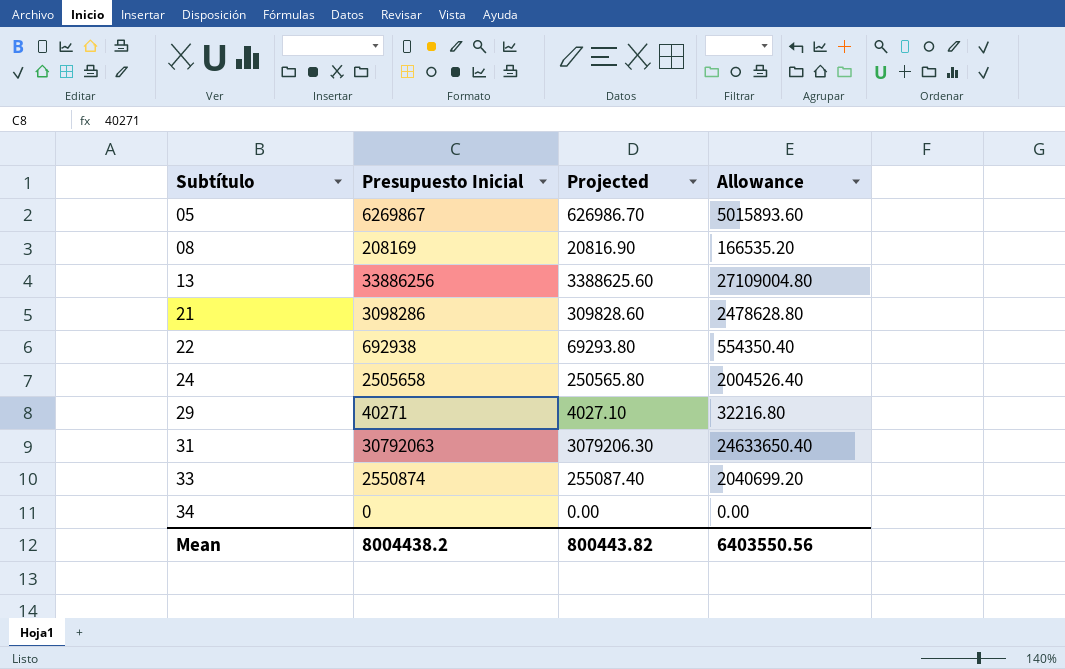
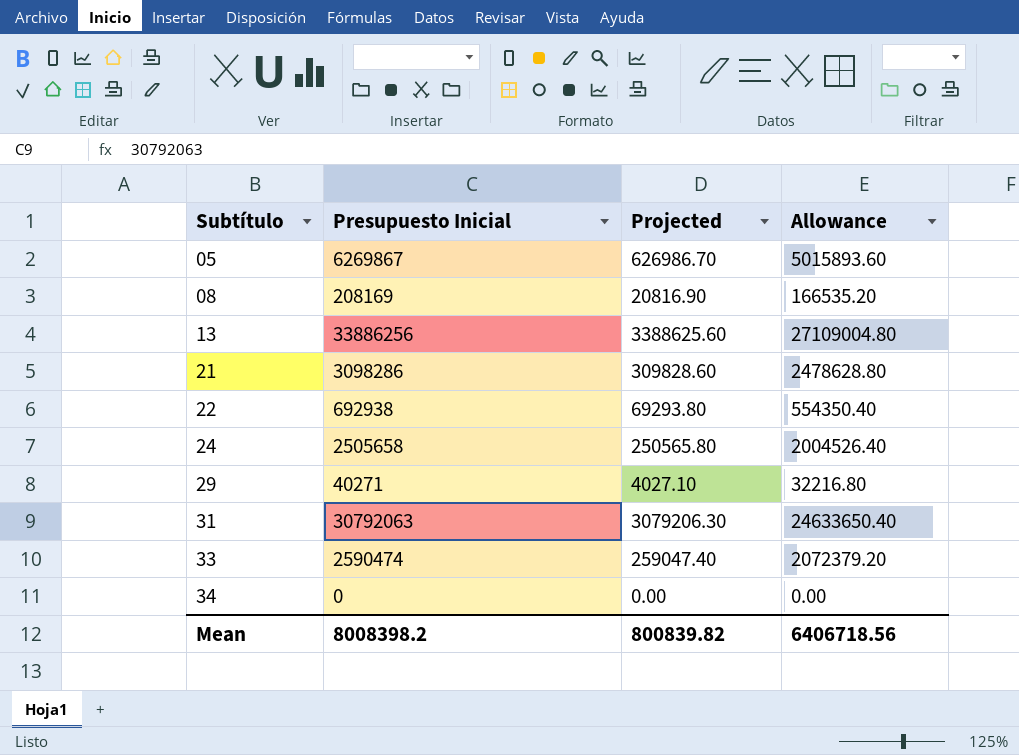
33 | Presupuesto Inicial: 2550874 -> 2590474
33 | Projected: 255087.40 -> 259047.40
33 | Allowance: 2040699.20 -> 2072379.20
Mean | Presupuesto Inicial: 8004438.2 -> 8008398.2
Mean | Projected: 800443.82 -> 800839.82
Mean | Allowance: 6403550.56 -> 6406718.56

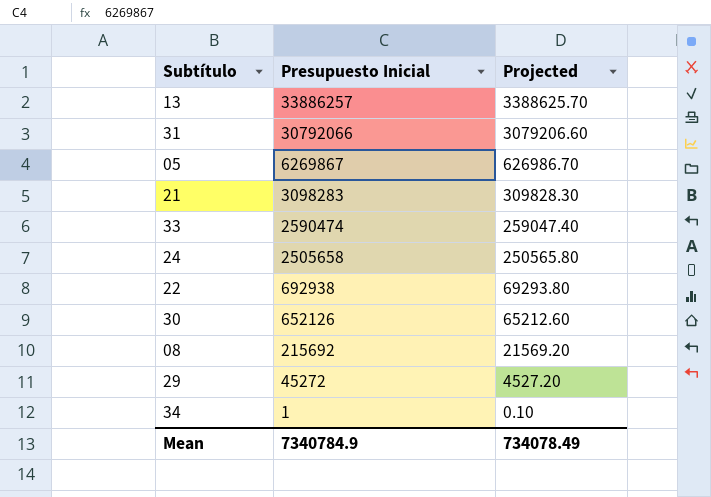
row order: Subtítulo ascending -> Presupuesto Inicial descending
column Allowance | formula: [Presupuesto Inicial] * 0.8 -> none
13 | Presupuesto Inicial: 33886256 -> 33886257
13 | Projected: 3388625.60 -> 3388625.70
31 | Presupuesto Inicial: 30792063 -> 30792066
31 | Projected: 3079206.30 -> 3079206.60
21 | Presupuesto Inicial: 3098286 -> 3098283
21 | Projected: 309828.60 -> 309828.30
row 30: none -> 652126 | 65212.60
08 | Presupuesto Inicial: 208169 -> 215692
08 | Projected: 20816.90 -> 21569.20
29 | Presupuesto Inicial: 40271 -> 45272
29 | Projected: 4027.10 -> 4527.20
34 | Presupuesto Inicial: 0 -> 1
34 | Projected: 0.00 -> 0.10
Mean | Presupuesto Inicial: 8008398.2 -> 7340784.9
Mean | Projected: 800839.82 -> 734078.49

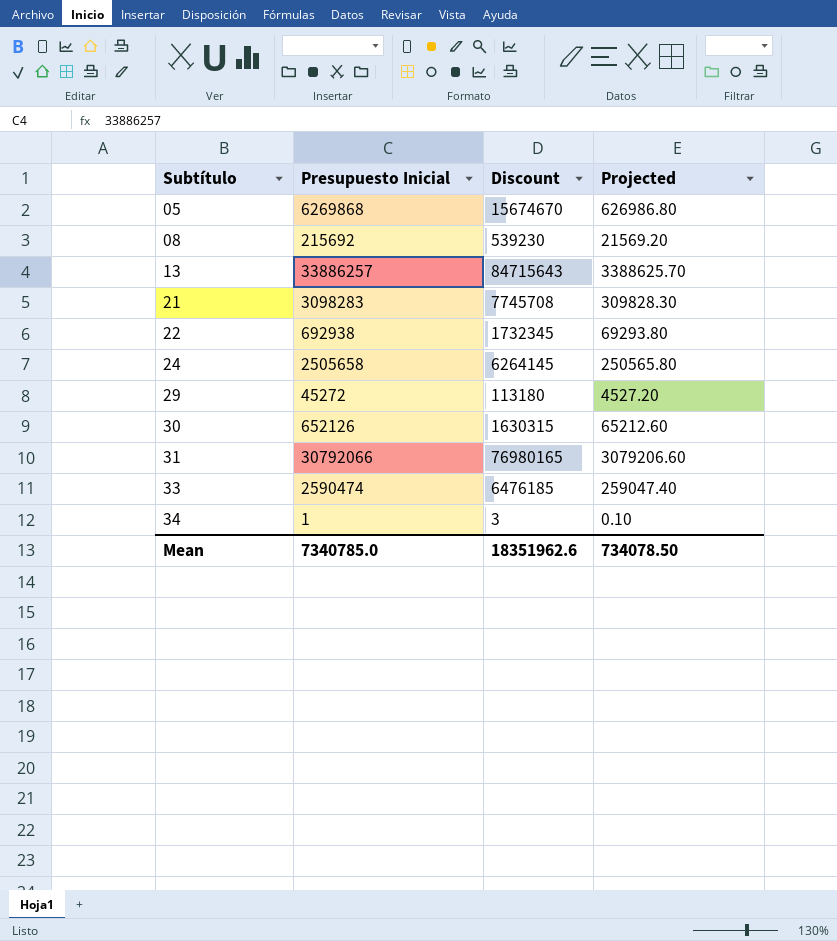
row order: Presupuesto Inicial descending -> Subtítulo ascending
column Discount | formula: none -> [Presupuesto Inicial] * 2.5
05 | Presupuesto Inicial: 6269867 -> 6269868
05 | Projected: 626986.70 -> 626986.80
Mean | Presupuesto Inicial: 7340784.9 -> 7340785.0
Mean | Projected: 734078.49 -> 734078.50

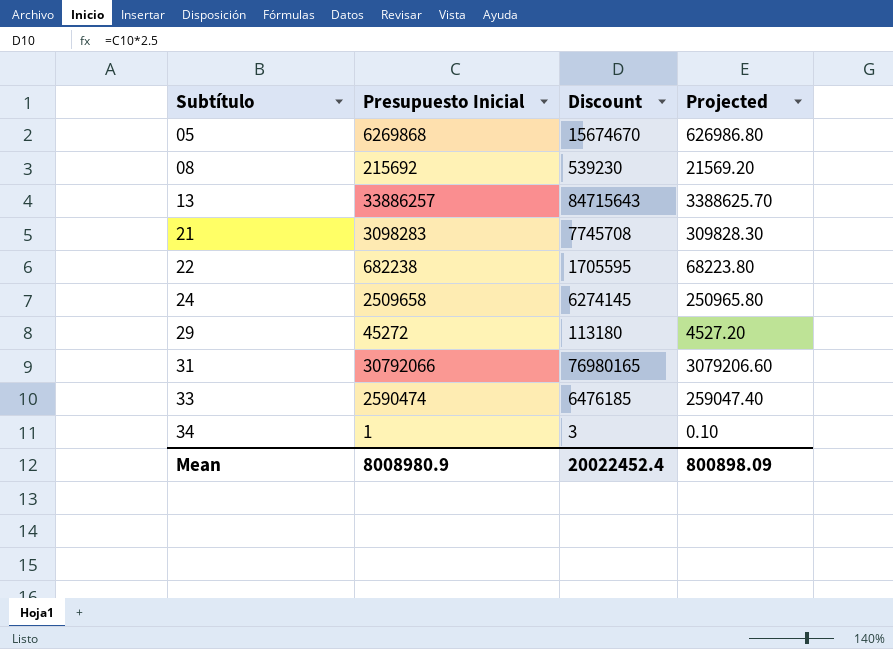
row 30: 652126 | 1630315 | 65212.60 -> none
22 | Presupuesto Inicial: 692938 -> 682238
22 | Discount: 1732345 -> 1705595
22 | Projected: 69293.80 -> 68223.80
24 | Presupuesto Inicial: 2505658 -> 2509658
24 | Discount: 6264145 -> 6274145
24 | Projected: 250565.80 -> 250965.80
Mean | Presupuesto Inicial: 7340785.0 -> 8008980.9
Mean | Discount: 18351962.6 -> 20022452.4
Mean | Projected: 734078.50 -> 800898.09

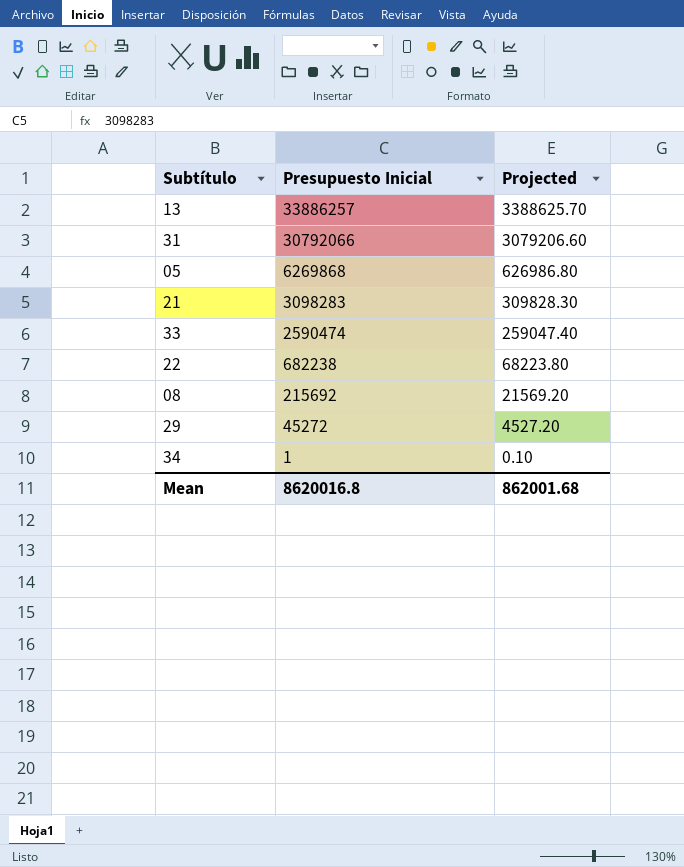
row order: Subtítulo ascending -> Presupuesto Inicial descending
column Discount | formula: [Presupuesto Inicial] * 2.5 -> none
row 24: 2509658 | 6274145 | 250965.80 -> none
Mean | Presupuesto Inicial: 8008980.9 -> 8620016.8
Mean | Projected: 800898.09 -> 862001.68

